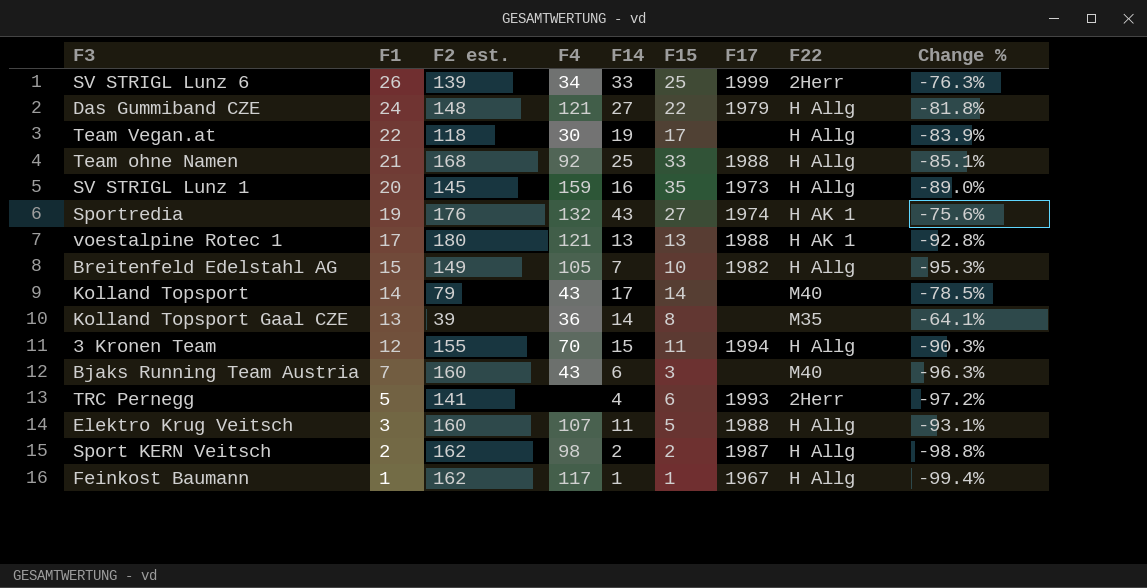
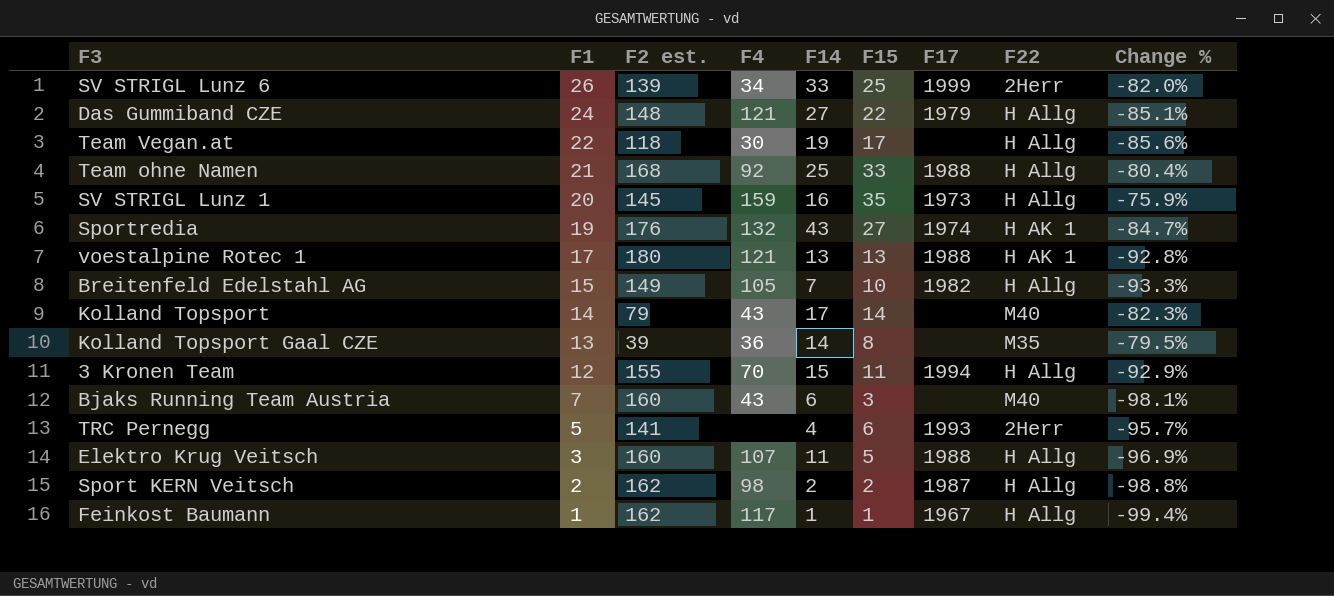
column Change % | formula: ([F14] - [F2 est.]) / [F2 est.] -> ([F15] - [F2 est.]) / [F2 est.]

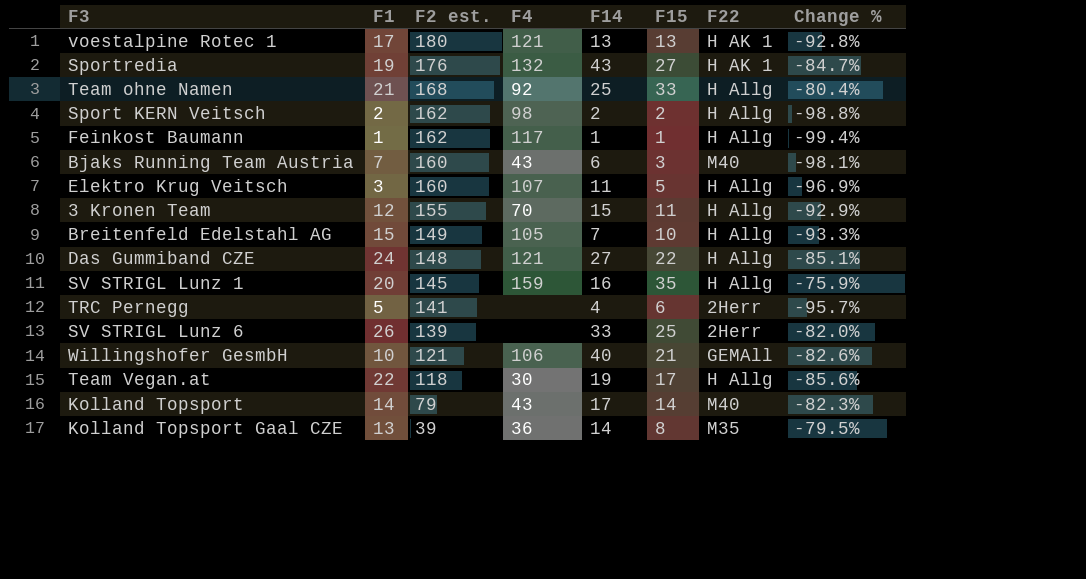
row order: F1 descending -> F2 est. descending
column F17 | position: 7 -> none
SV STRIGL Lunz 6 | F4: 34 -> none
row Willingshofer GesmbH: none -> 10 | 121 | 106 | 40 | 21 | GEMAll | -82.6%

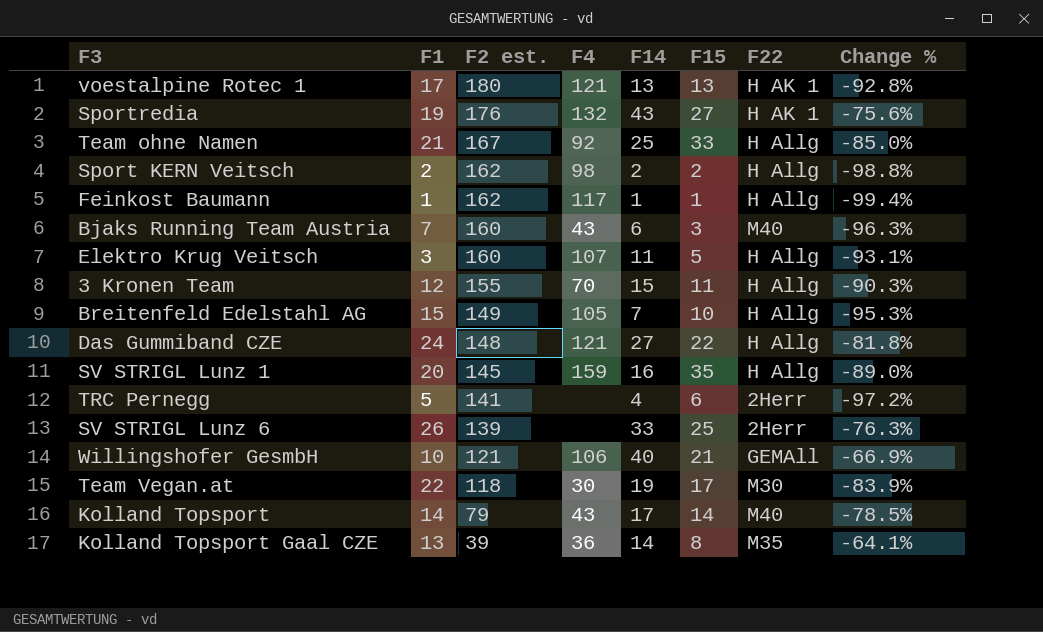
column Change % | formula: ([F15] - [F2 est.]) / [F2 est.] -> ([F14] - [F2 est.]) / [F2 est.]
Team ohne Namen | F2 est.: 168 -> 167
Team Vegan.at | F22: H Allg -> M30

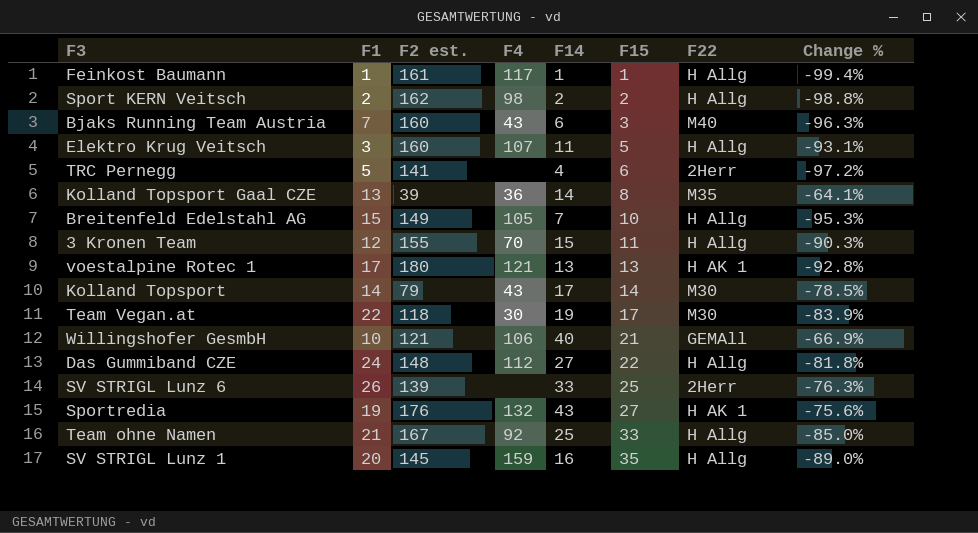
row order: F2 est. descending -> F15 ascending
Feinkost Baumann | F2 est.: 162 -> 161
Kolland Topsport | F22: M40 -> M30
Das Gummiband CZE | F4: 121 -> 112

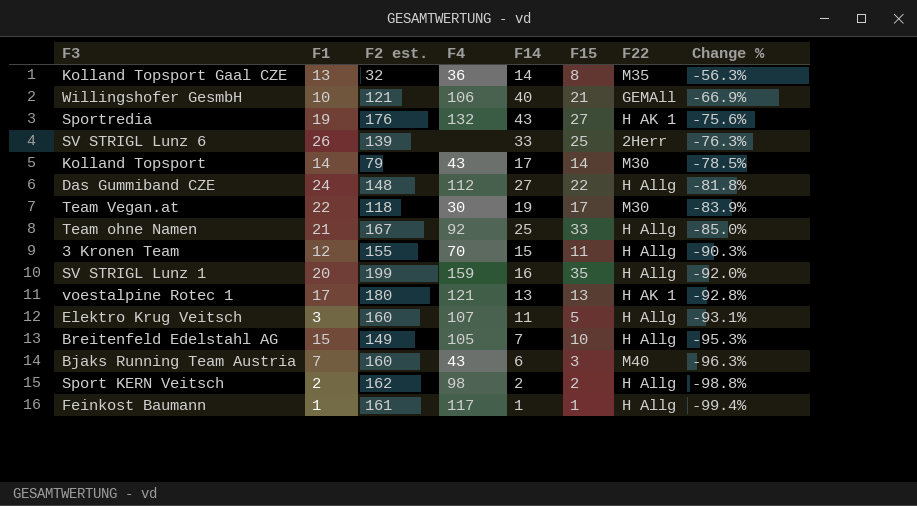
row order: F15 ascending -> Change % descending
row TRC Pernegg: 5 | 141 | none | 4 | 6 | 2Herr | -97.2% -> none
Kolland Topsport Gaal CZE | F2 est.: 39 -> 32
Kolland Topsport Gaal CZE | Change %: -64.1% -> -56.3%
SV STRIGL Lunz 1 | F2 est.: 145 -> 199
SV STRIGL Lunz 1 | Change %: -89.0% -> -92.0%

